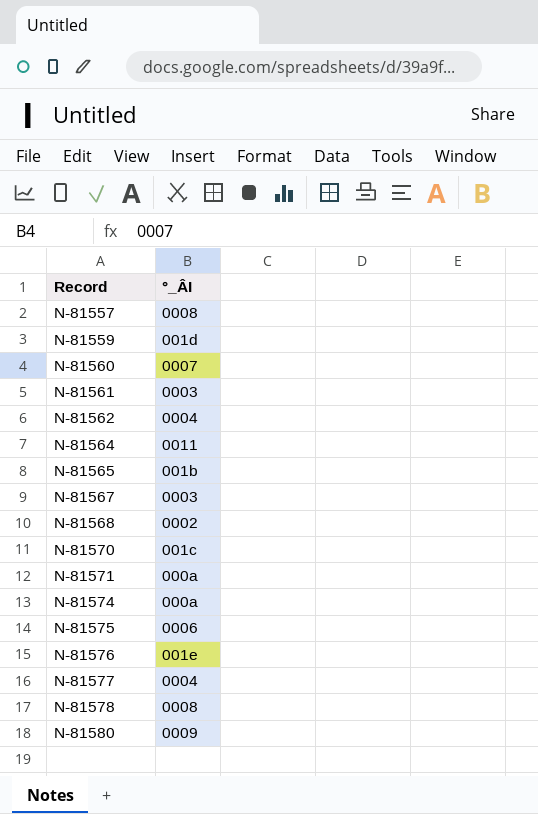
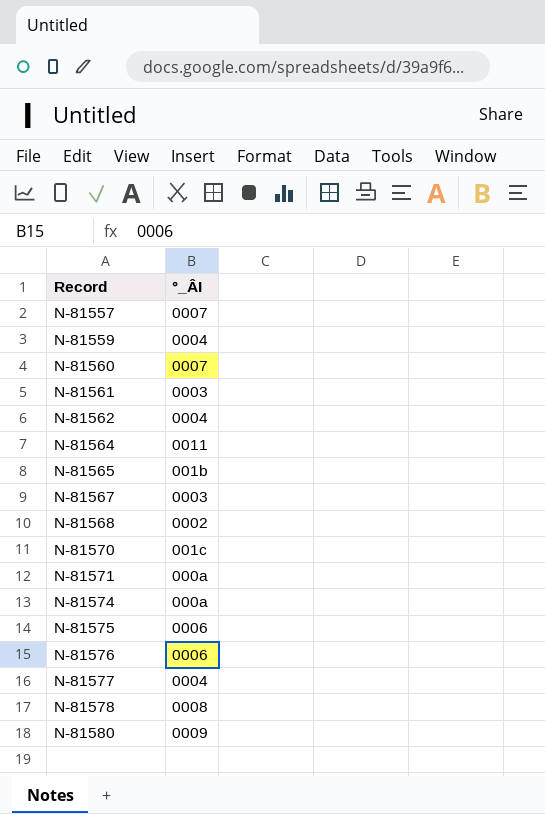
N-81557 | °_ÂI: 0008 -> 0007
N-81559 | °_ÂI: 001d -> 0004
N-81576 | °_ÂI: 001e -> 0006

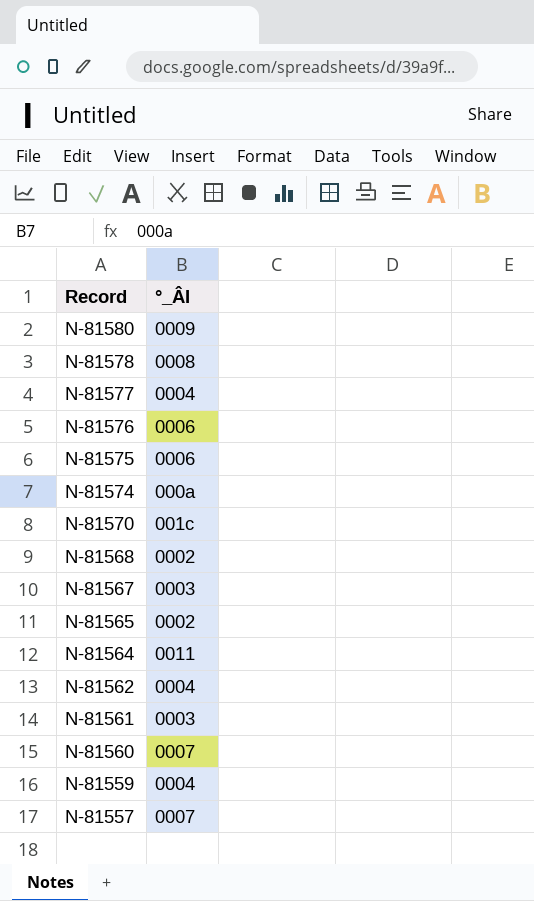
row order: Record ascending -> Record descending
row N-81571: 000a -> none
N-81565 | °_ÂI: 001b -> 0002

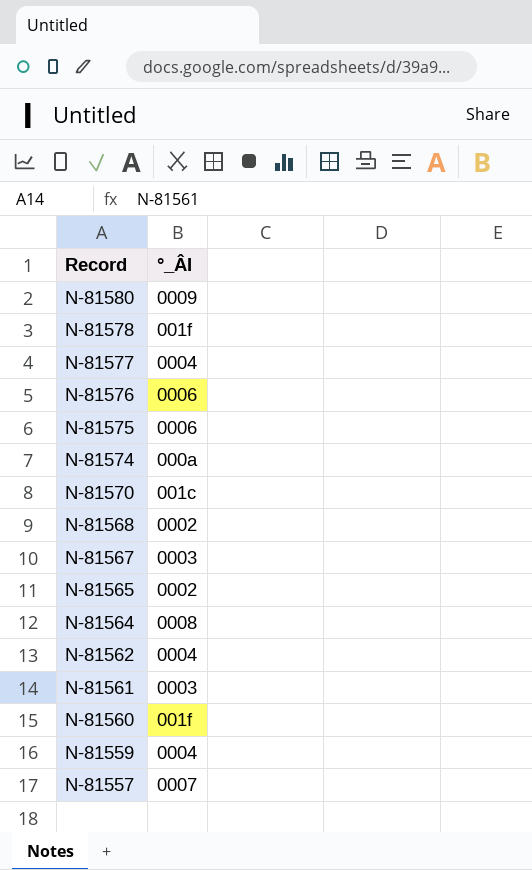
N-81578 | °_ÂI: 0008 -> 001f
N-81564 | °_ÂI: 0011 -> 0008
N-81560 | °_ÂI: 0007 -> 001f

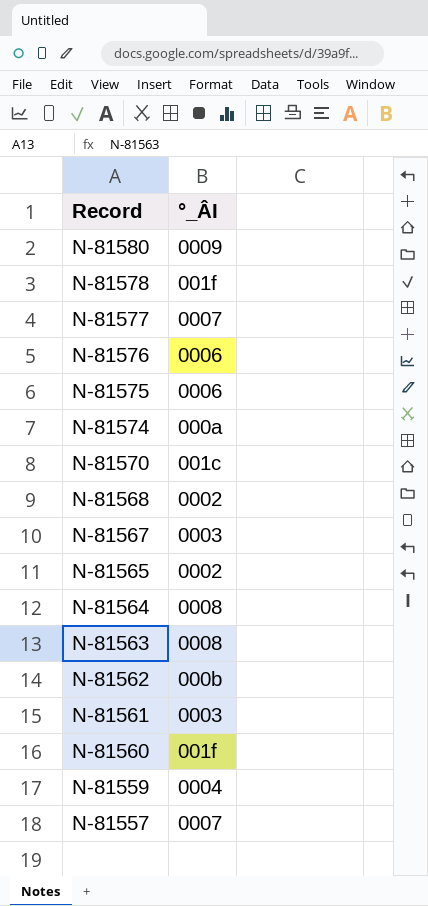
N-81577 | °_ÂI: 0004 -> 0007
row N-81563: none -> 0008
N-81562 | °_ÂI: 0004 -> 000b

